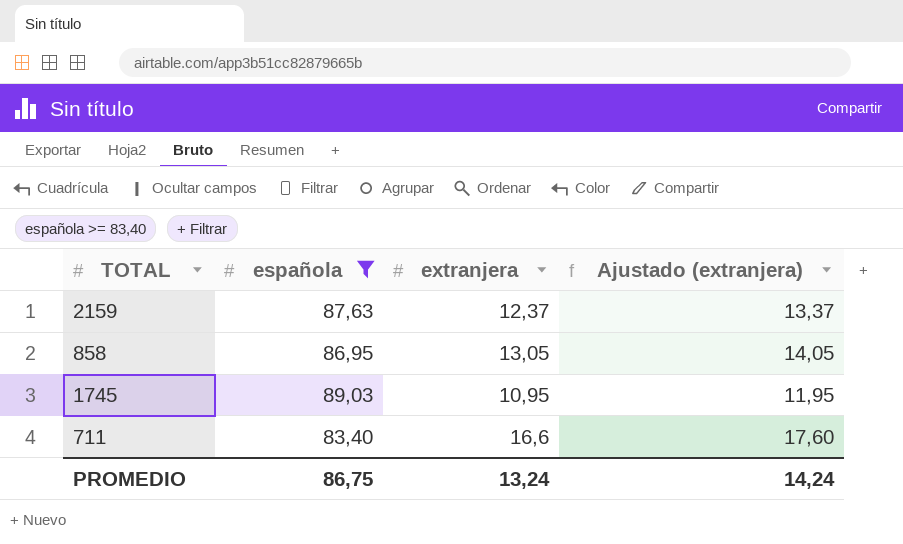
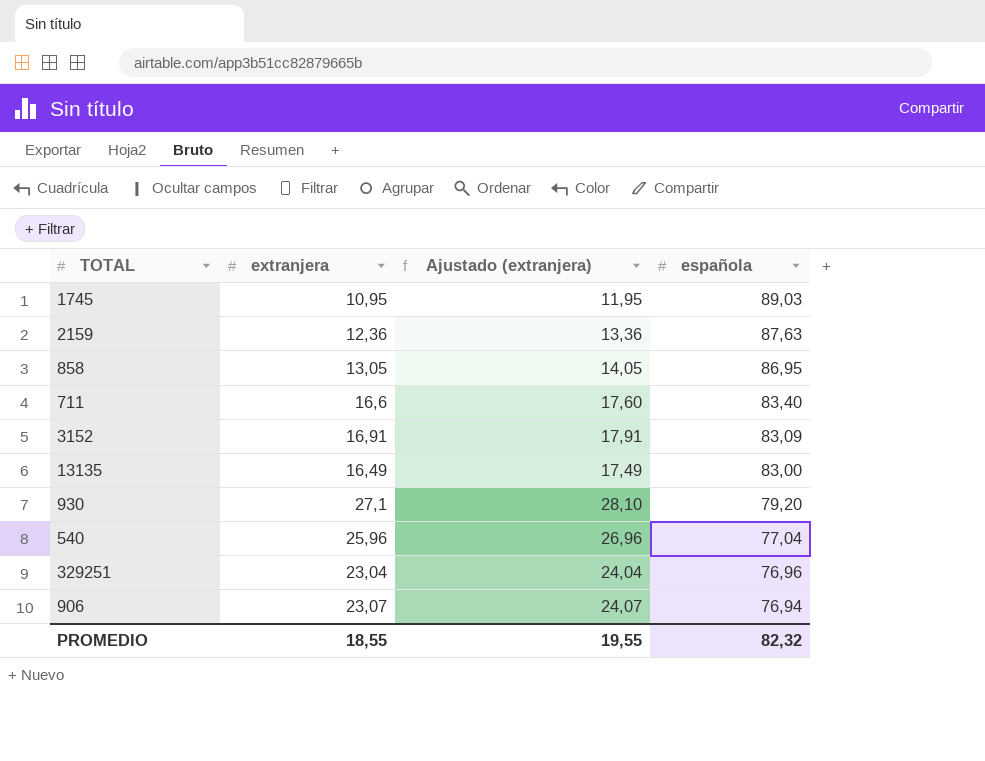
filter: española >= 83,40 -> none
row order: none -> española descending
column española | position: 2 -> 4
2159 | extranjera: 12,37 -> 12,36
2159 | Ajustado (extranjera): 13,37 -> 13,36
PROMEDIO | extranjera: 13,24 -> 18,55
PROMEDIO | Ajustado (extranjera): 14,24 -> 19,55
PROMEDIO | española: 86,75 -> 82,32

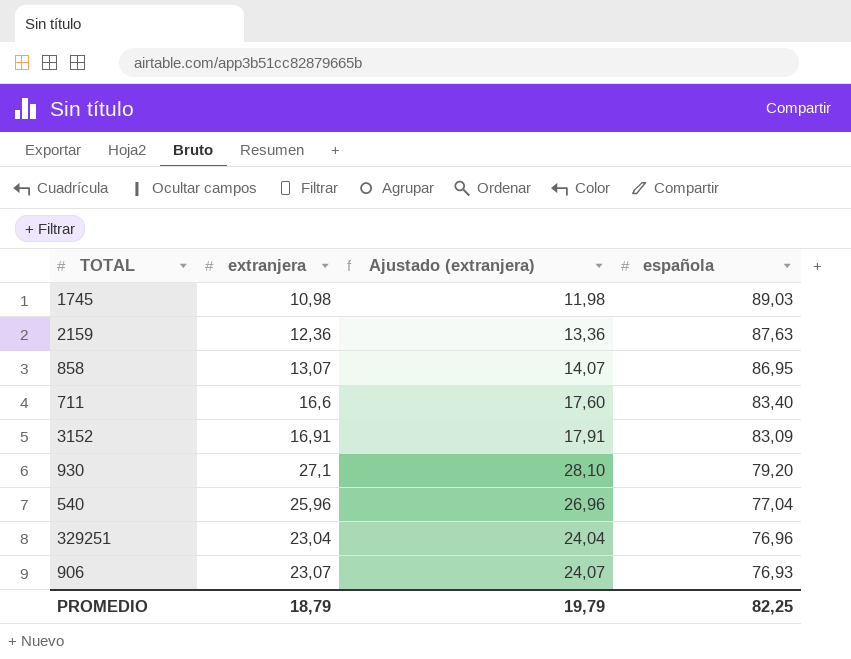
row 13135: 16,49 | 17,49 | 83,00 -> none
1745 | extranjera: 10,95 -> 10,98
1745 | Ajustado (extranjera): 11,95 -> 11,98
858 | extranjera: 13,05 -> 13,07
858 | Ajustado (extranjera): 14,05 -> 14,07
906 | española: 76,94 -> 76,93
PROMEDIO | extranjera: 18,55 -> 18,79
PROMEDIO | Ajustado (extranjera): 19,55 -> 19,79
PROMEDIO | española: 82,32 -> 82,25

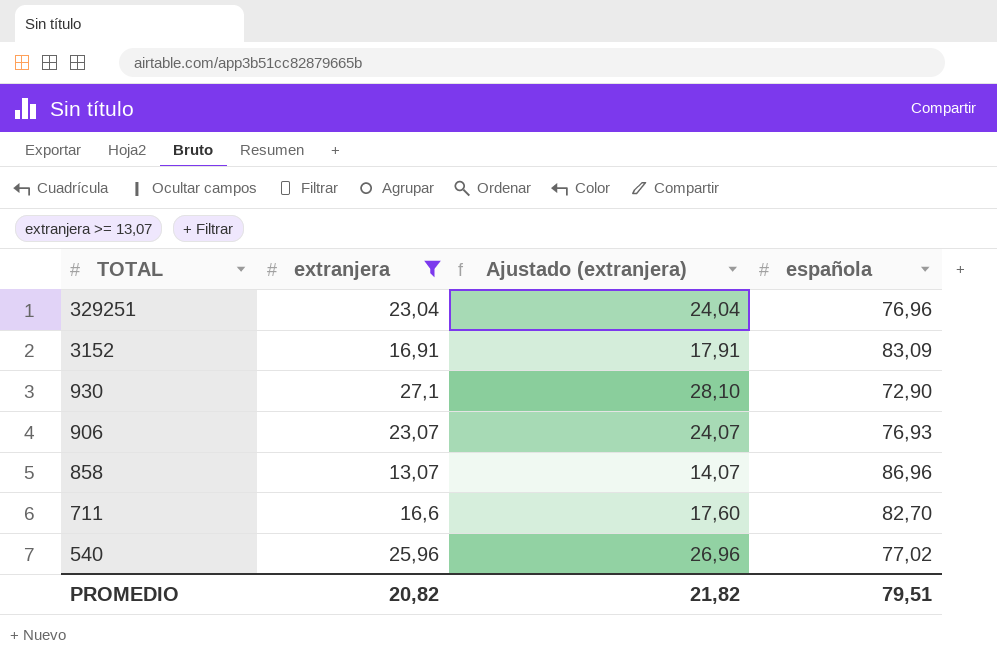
filter: none -> extranjera >= 13,07
row order: española descending -> TOTAL descending
930 | española: 79,20 -> 72,90
858 | española: 86,95 -> 86,96
711 | española: 83,40 -> 82,70
540 | española: 77,04 -> 77,02
PROMEDIO | extranjera: 18,79 -> 20,82
PROMEDIO | Ajustado (extranjera): 19,79 -> 21,82
PROMEDIO | española: 82,25 -> 79,51

